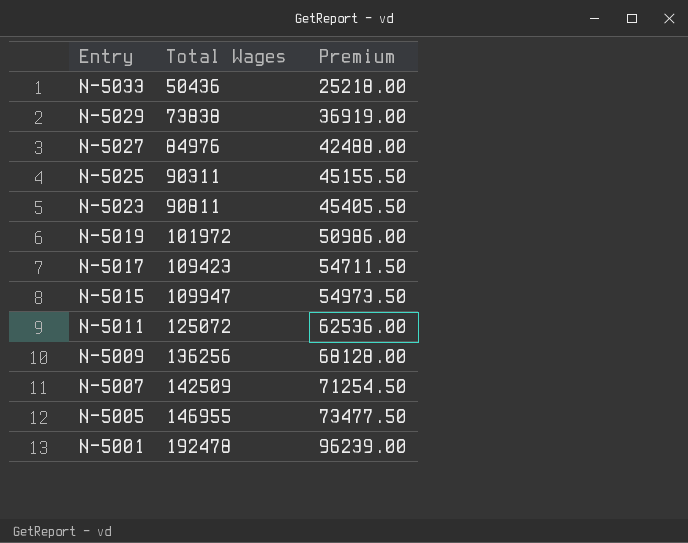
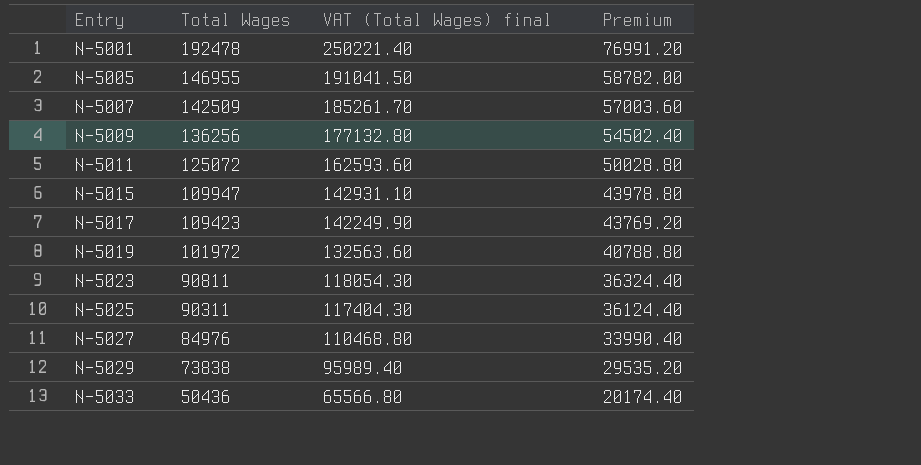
row order: Entry descending -> Entry ascending
column VAT (Total Wages) final | formula: none -> [Total Wages] * 1.3
column Premium | formula: [Total Wages] * 0.5 -> [Total Wages] * 0.4

